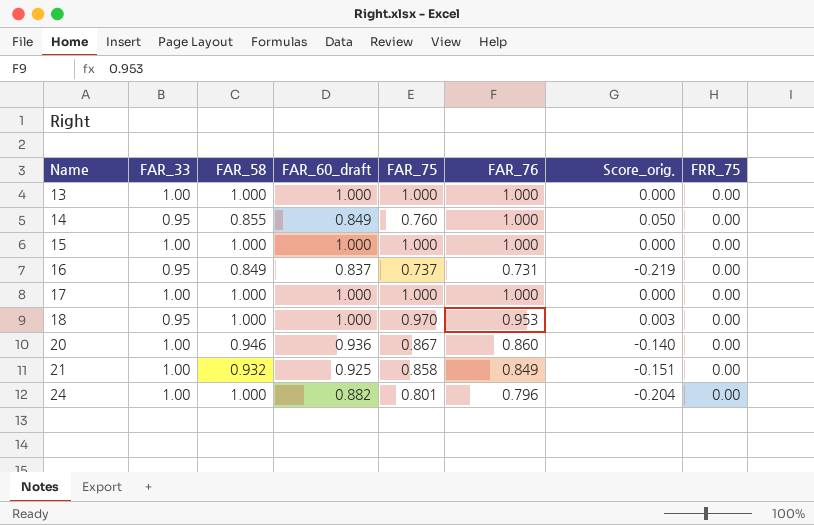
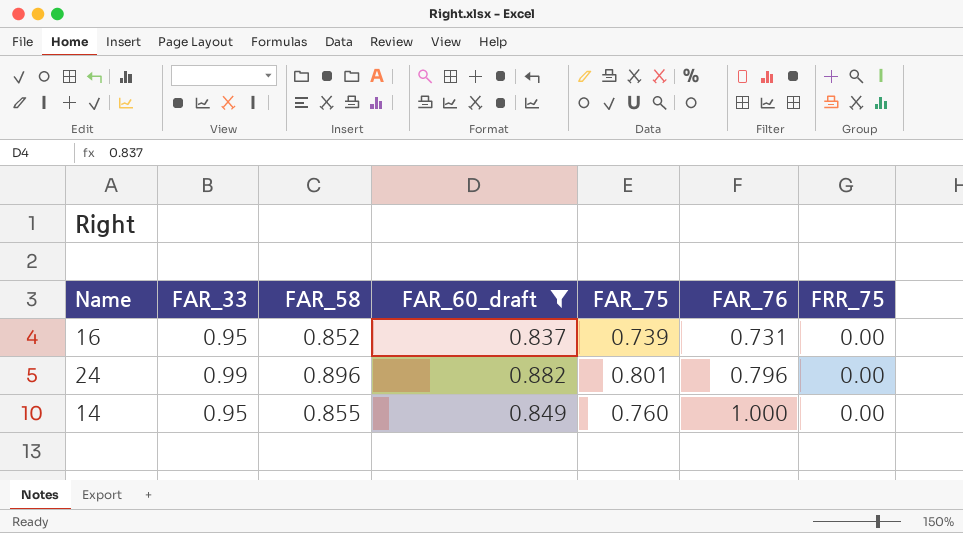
filter: none -> FAR_60_draft <= 0.882
row order: Name ascending -> FAR_76 ascending
column Score_orig. | formula: [FAR_76] - [FAR_33] -> none
16 | FAR_58: 0.849 -> 0.852
16 | FAR_75: 0.737 -> 0.739
24 | FAR_33: 1.00 -> 0.99
24 | FAR_58: 1.000 -> 0.896

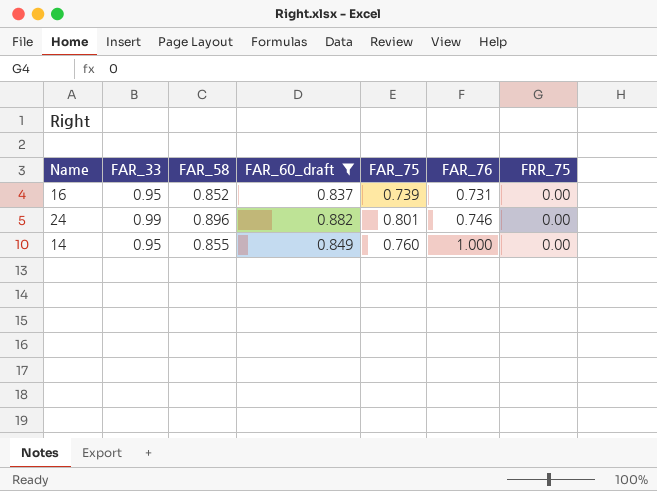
24 | FAR_76: 0.796 -> 0.746

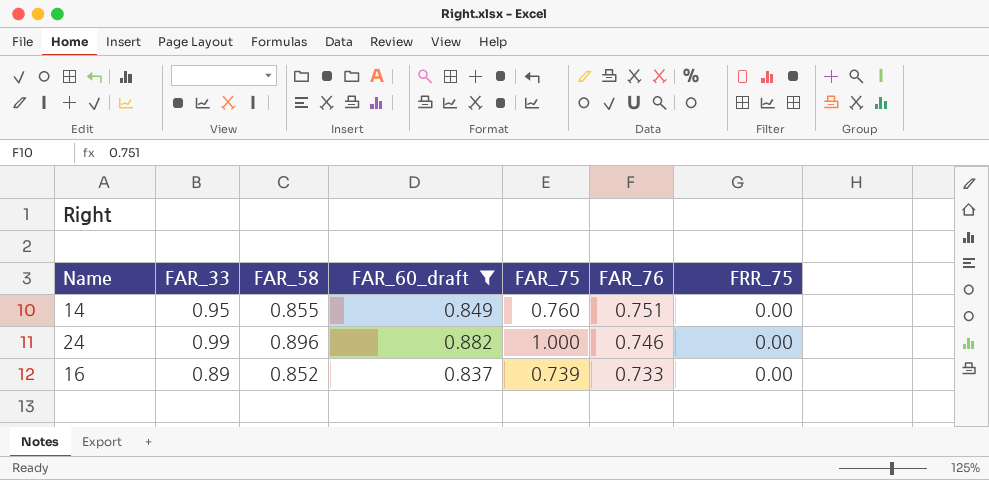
row order: FAR_76 ascending -> FAR_76 descending
14 | FAR_76: 1.000 -> 0.751
24 | FAR_75: 0.801 -> 1.000
16 | FAR_33: 0.95 -> 0.89
16 | FAR_76: 0.731 -> 0.733

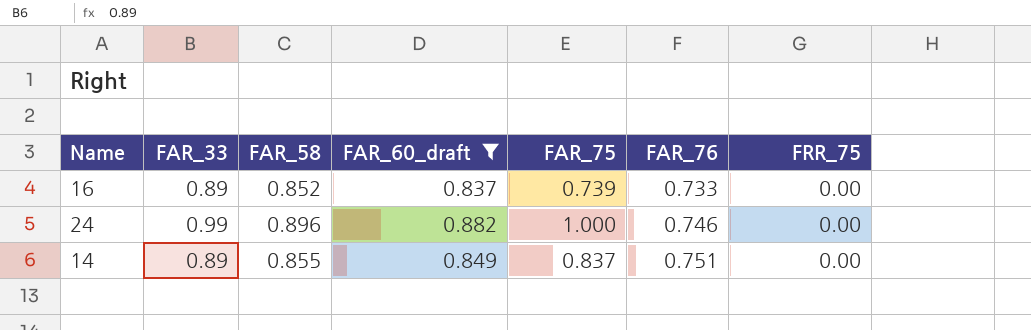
row order: FAR_76 descending -> FAR_76 ascending
14 | FAR_33: 0.95 -> 0.89
14 | FAR_75: 0.760 -> 0.837

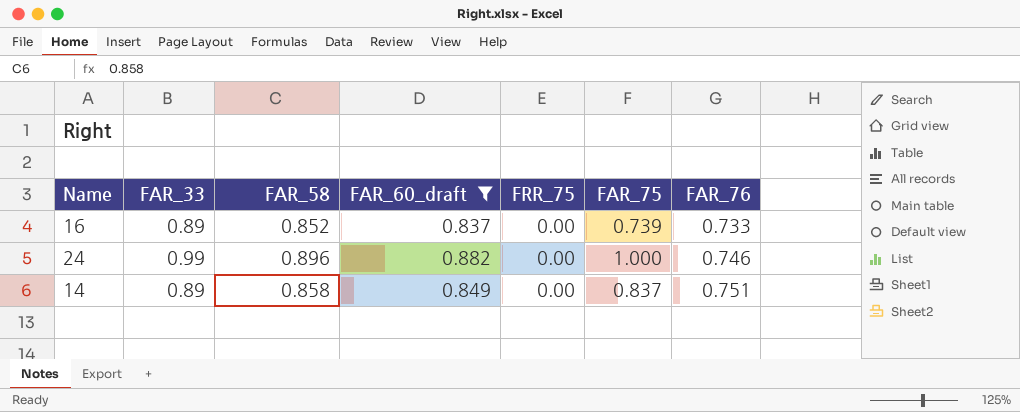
column FRR_75 | position: 7 -> 5
14 | FAR_58: 0.855 -> 0.858

